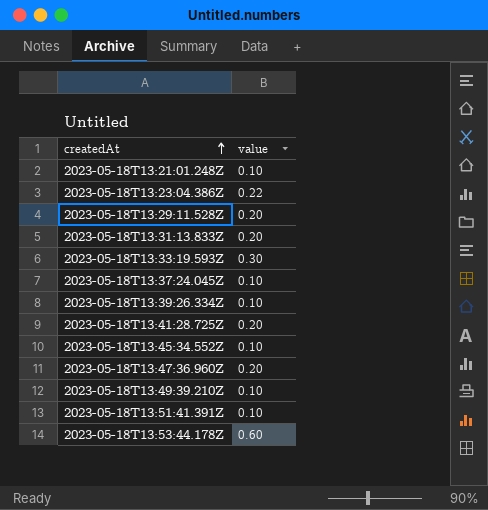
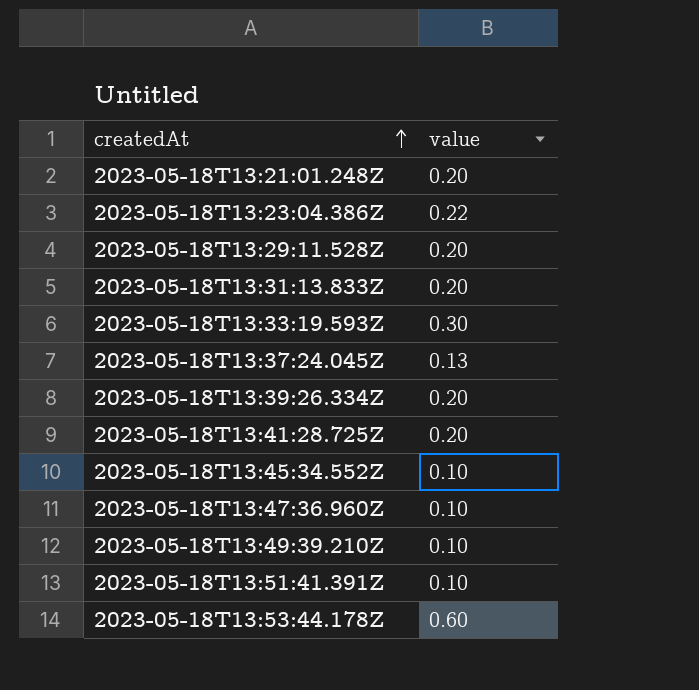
2023-05-18T13:21:01.248Z | value: 0.10 -> 0.20
2023-05-18T13:37:24.045Z | value: 0.10 -> 0.13
2023-05-18T13:39:26.334Z | value: 0.10 -> 0.20
2023-05-18T13:47:36.960Z | value: 0.20 -> 0.10

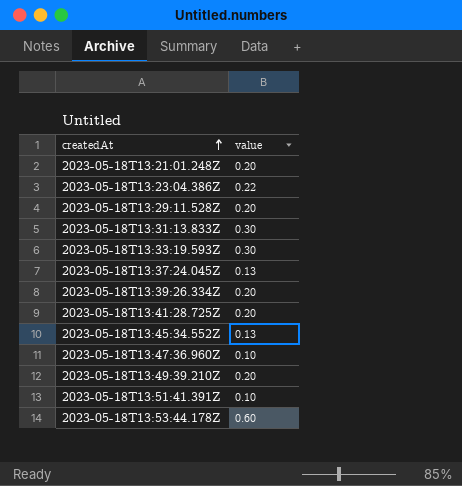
2023-05-18T13:31:13.833Z | value: 0.20 -> 0.30
2023-05-18T13:45:34.552Z | value: 0.10 -> 0.13
2023-05-18T13:49:39.210Z | value: 0.10 -> 0.20

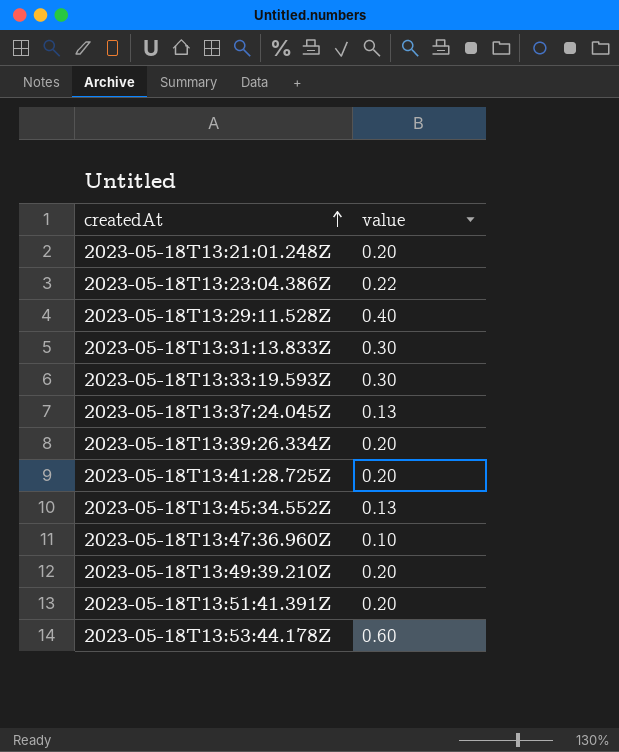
2023-05-18T13:29:11.528Z | value: 0.20 -> 0.40
2023-05-18T13:51:41.391Z | value: 0.10 -> 0.20

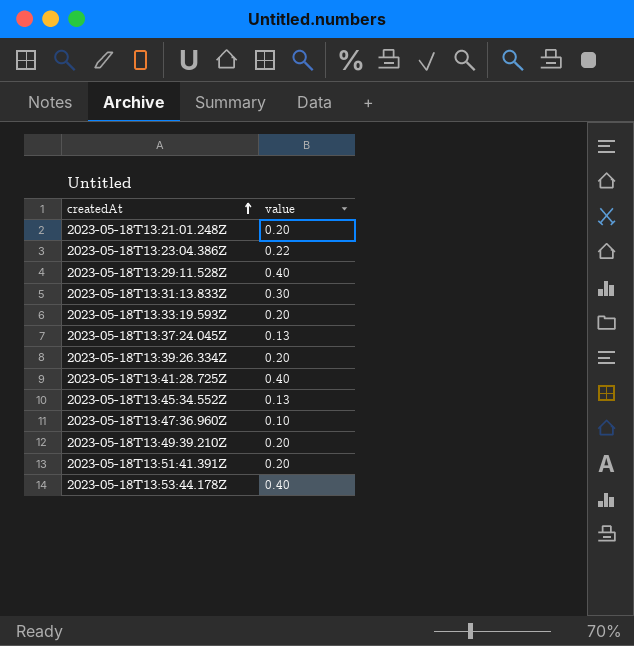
2023-05-18T13:33:19.593Z | value: 0.30 -> 0.20
2023-05-18T13:41:28.725Z | value: 0.20 -> 0.40
2023-05-18T13:53:44.178Z | value: 0.60 -> 0.40

